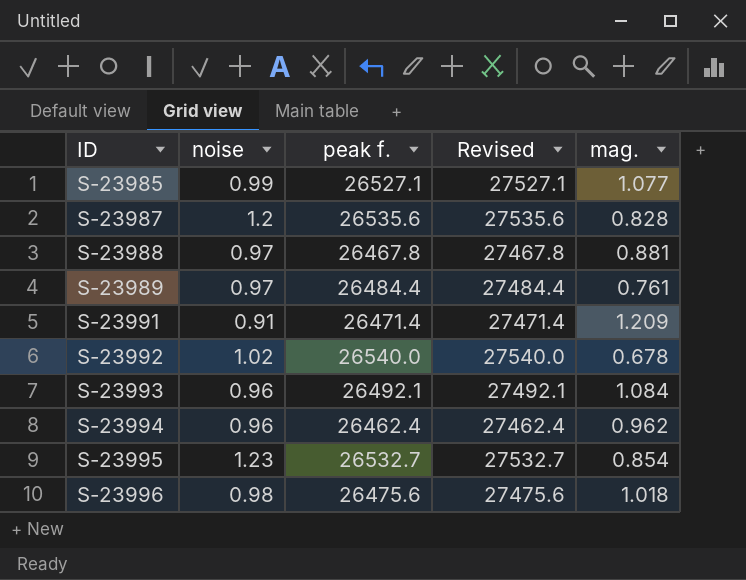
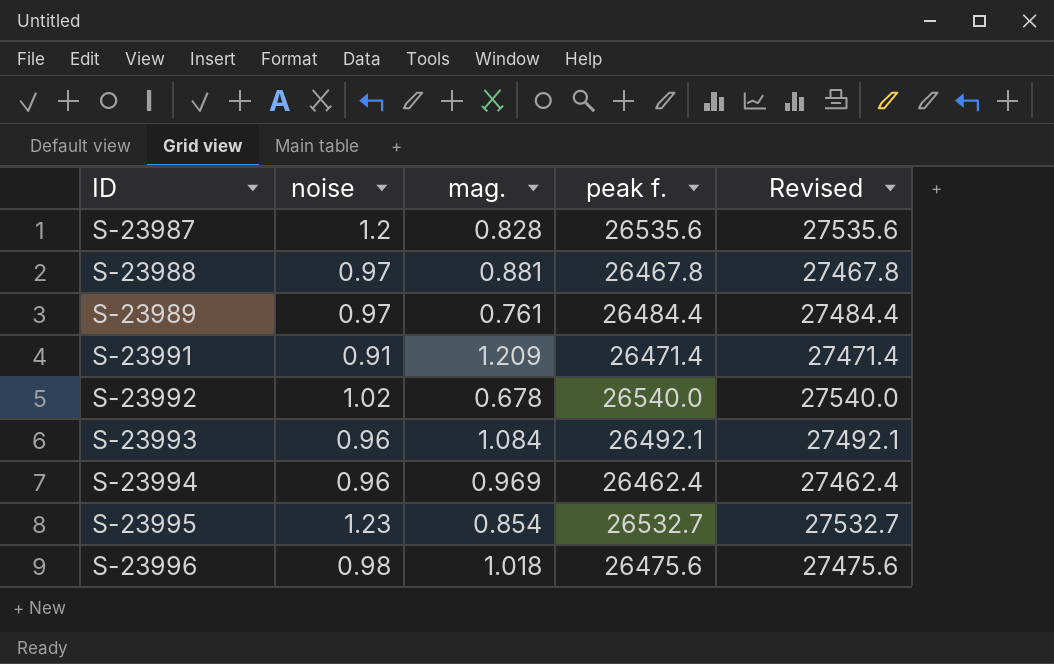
column mag. | position: 5 -> 3
row S-23985: 0.99 | 26527.1 | 27527.1 | 1.077 -> none
S-23994 | mag.: 0.962 -> 0.969

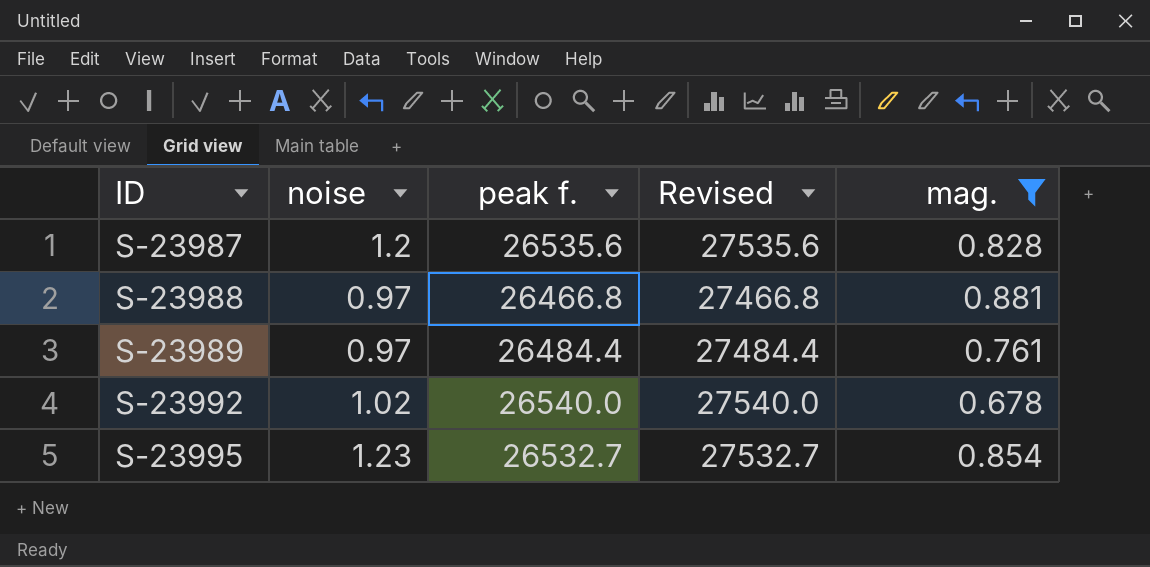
filter: none -> mag. <= 0.881
column mag. | position: 3 -> 5
S-23988 | peak f.: 26467.8 -> 26466.8
S-23988 | Revised: 27467.8 -> 27466.8

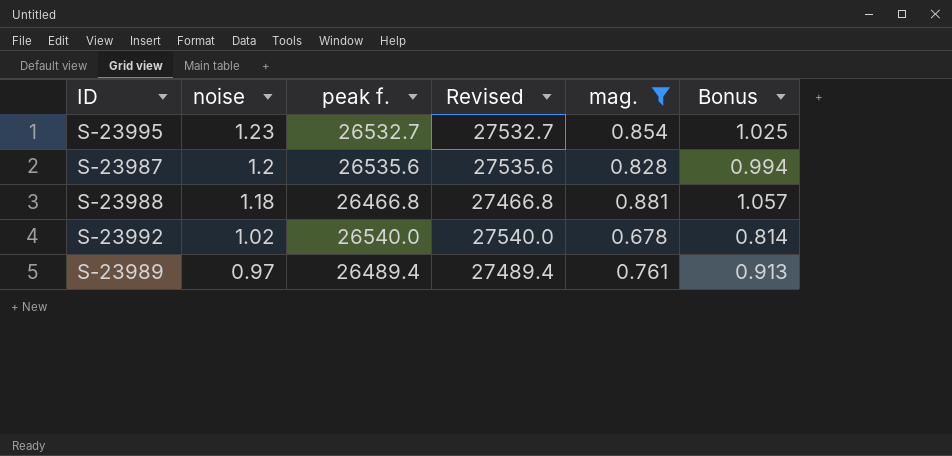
row order: ID ascending -> noise descending
column Bonus | formula: none -> [mag.] * 1.2
S-23988 | noise: 0.97 -> 1.18
S-23989 | peak f.: 26484.4 -> 26489.4
S-23989 | Revised: 27484.4 -> 27489.4

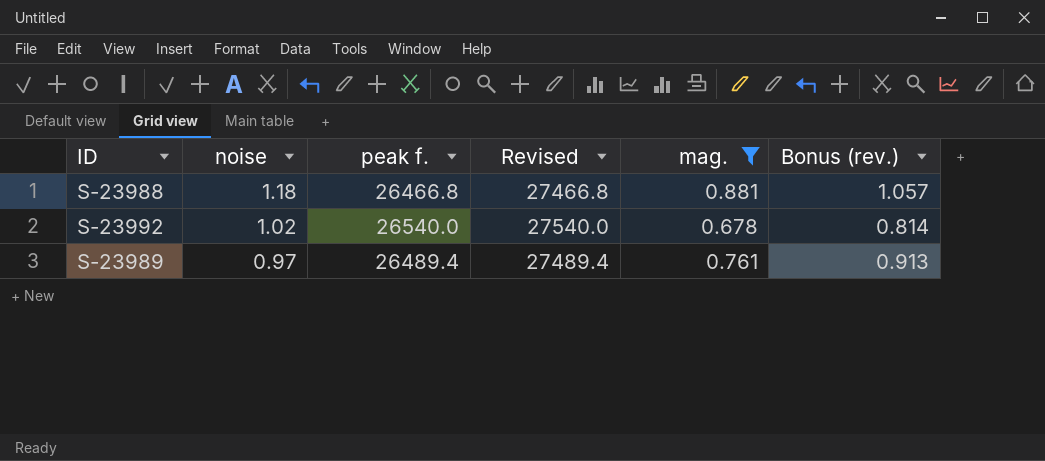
column name: Bonus -> Bonus (rev.)
row S-23995: 1.23 | 26532.7 | 27532.7 | 0.854 | 1.025 -> none
row S-23987: 1.2 | 26535.6 | 27535.6 | 0.828 | 0.994 -> none

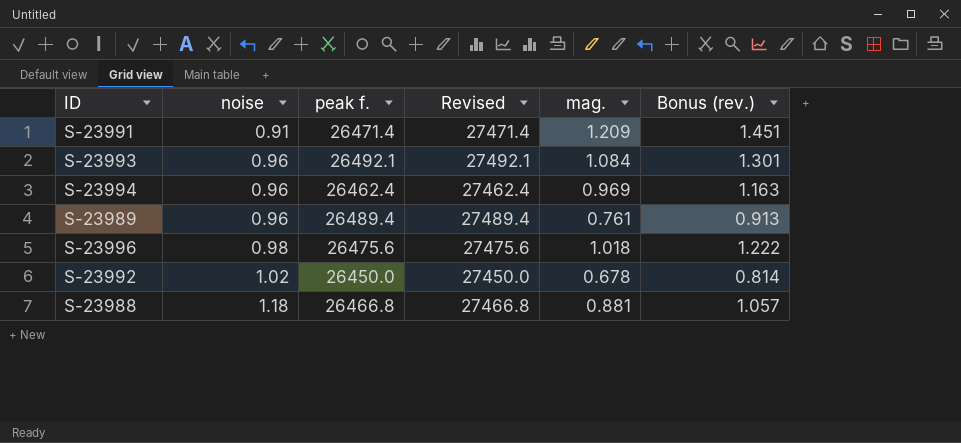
filter: mag. <= 0.881 -> none
row order: noise descending -> noise ascending
S-23989 | noise: 0.97 -> 0.96
S-23992 | peak f.: 26540.0 -> 26450.0
S-23992 | Revised: 27540.0 -> 27450.0

